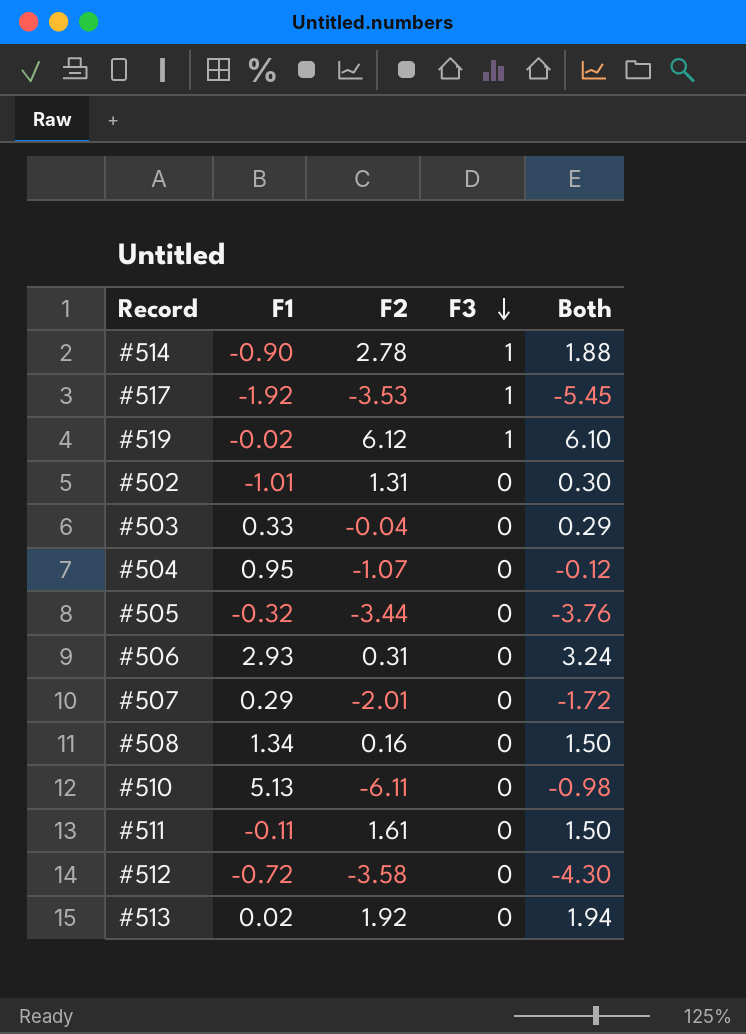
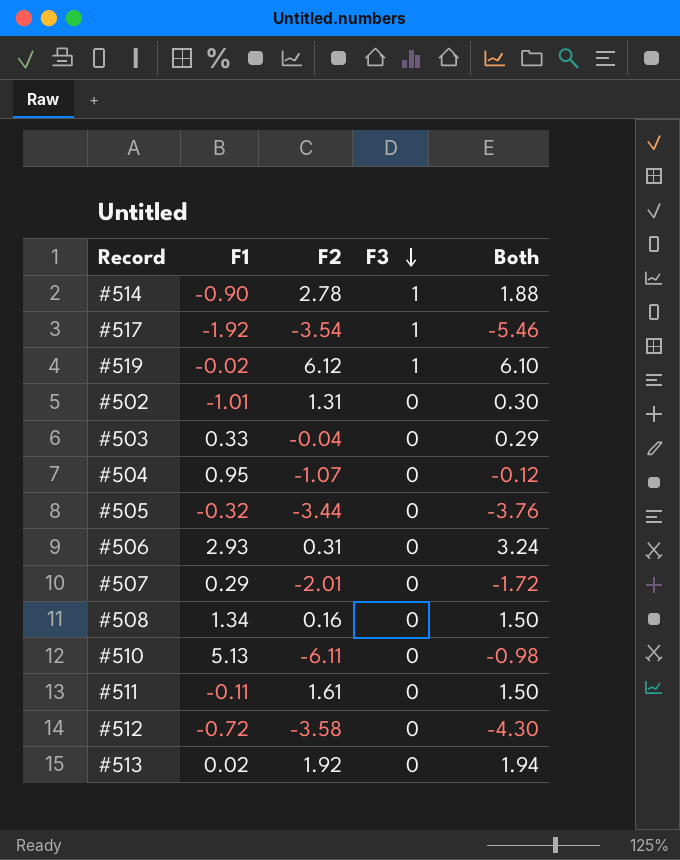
#517 | F2: -3.53 -> -3.54
#517 | Both: -5.45 -> -5.46

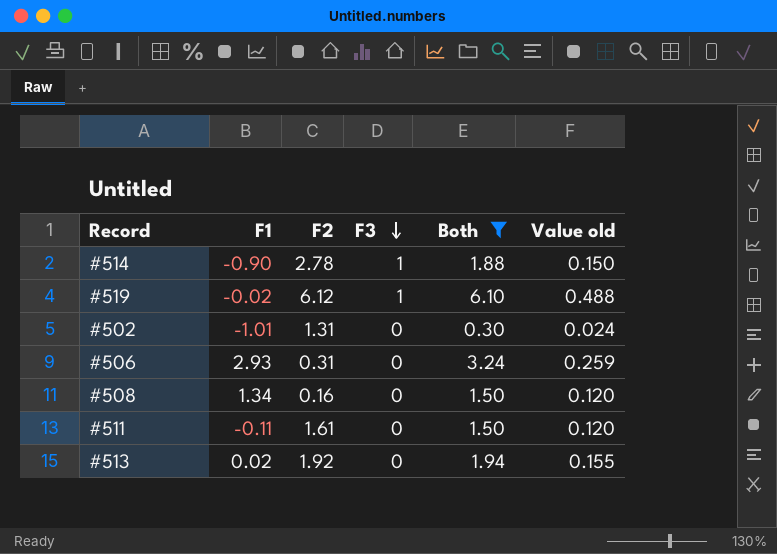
filter: none -> Both >= 0.30
column Value old | formula: none -> [Both] * 0.08

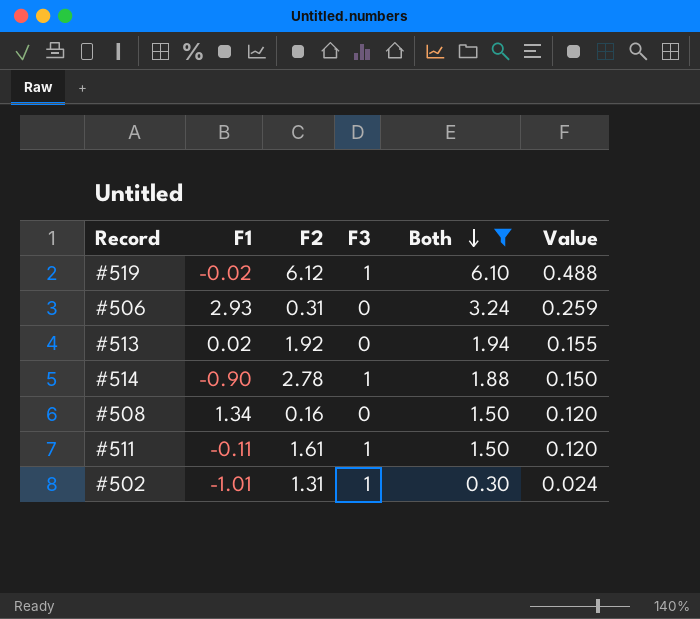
row order: F3 descending -> Both descending
column name: Value old -> Value
#511 | F3: 0 -> 1
#502 | F3: 0 -> 1

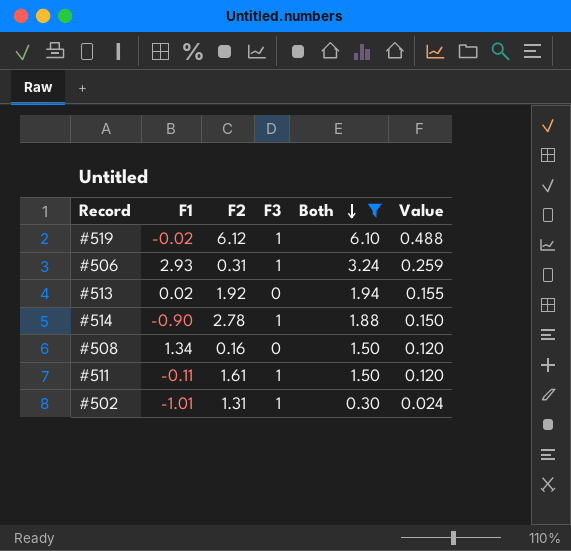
#506 | F3: 0 -> 1

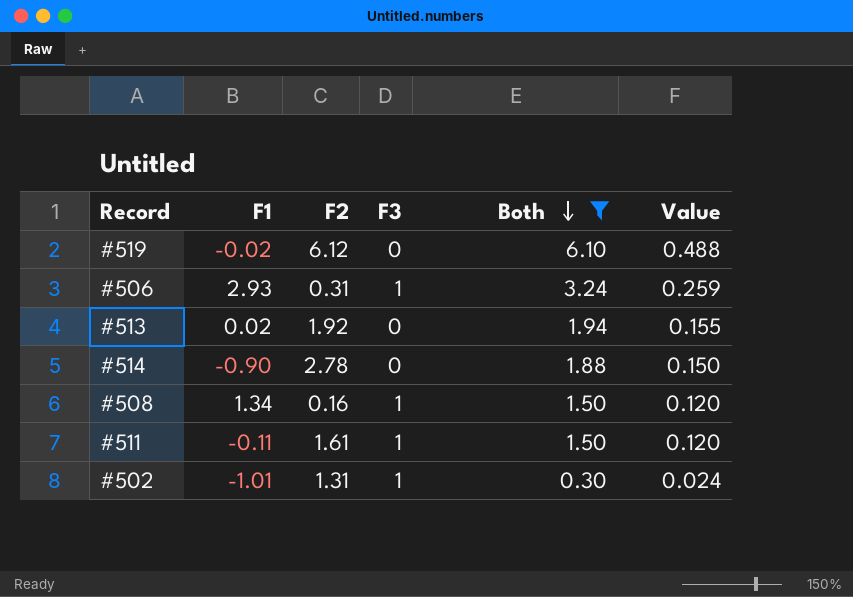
#519 | F3: 1 -> 0
#514 | F3: 1 -> 0
#508 | F3: 0 -> 1

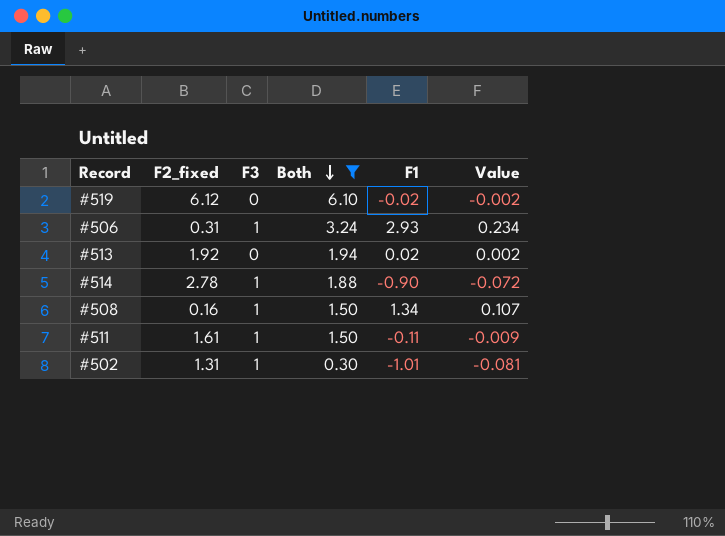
column name: F2 -> F2_fixed
column F1 | position: 2 -> 5
column Value | formula: [Both] * 0.08 -> [F1] * 0.08
#514 | F3: 0 -> 1

